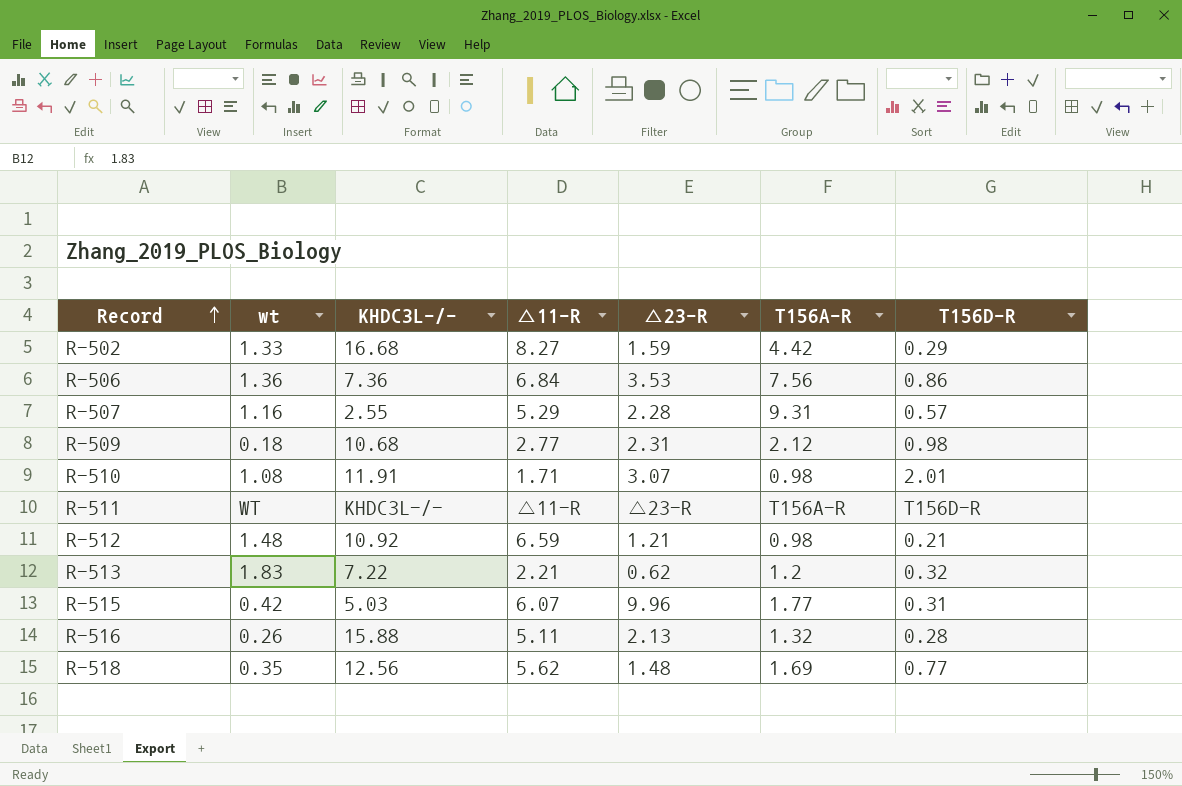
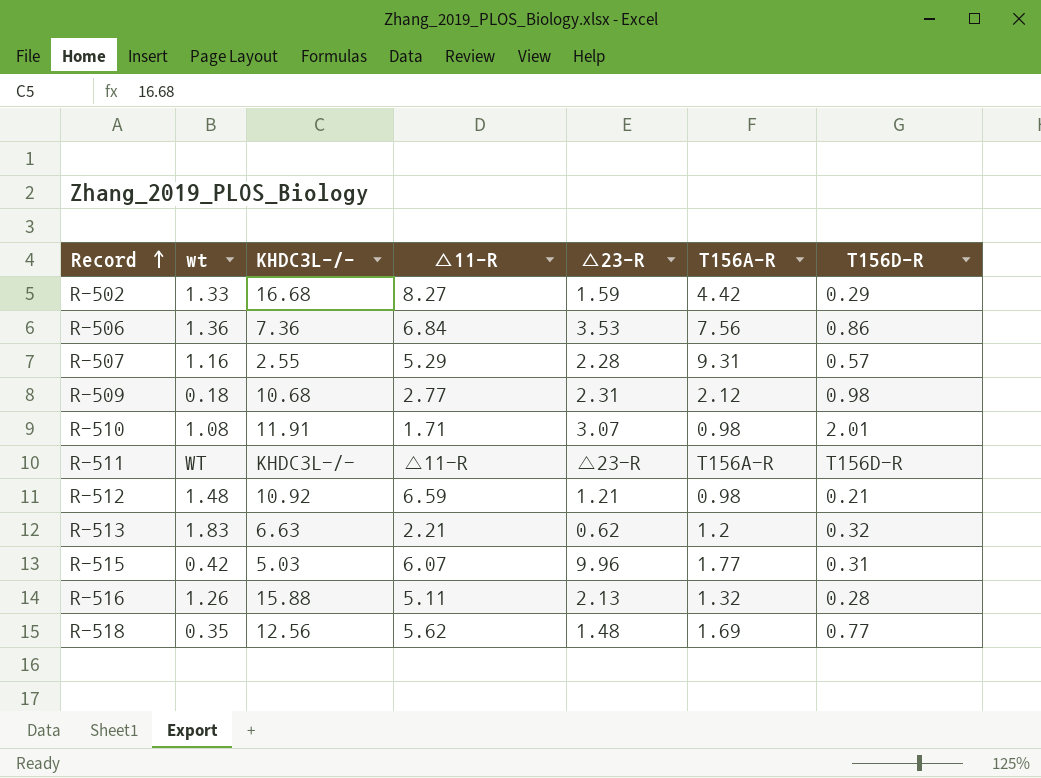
R-513 | KHDC3L-/-: 7.22 -> 6.63
R-516 | wt: 0.26 -> 1.26

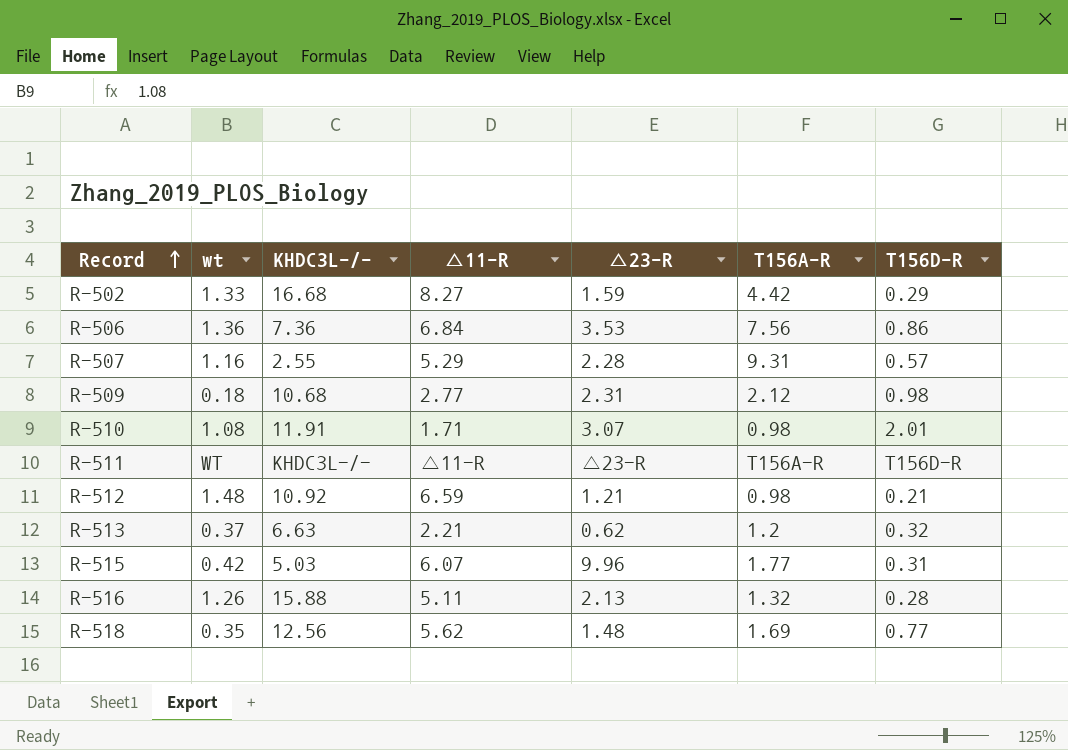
R-513 | wt: 1.83 -> 0.37

